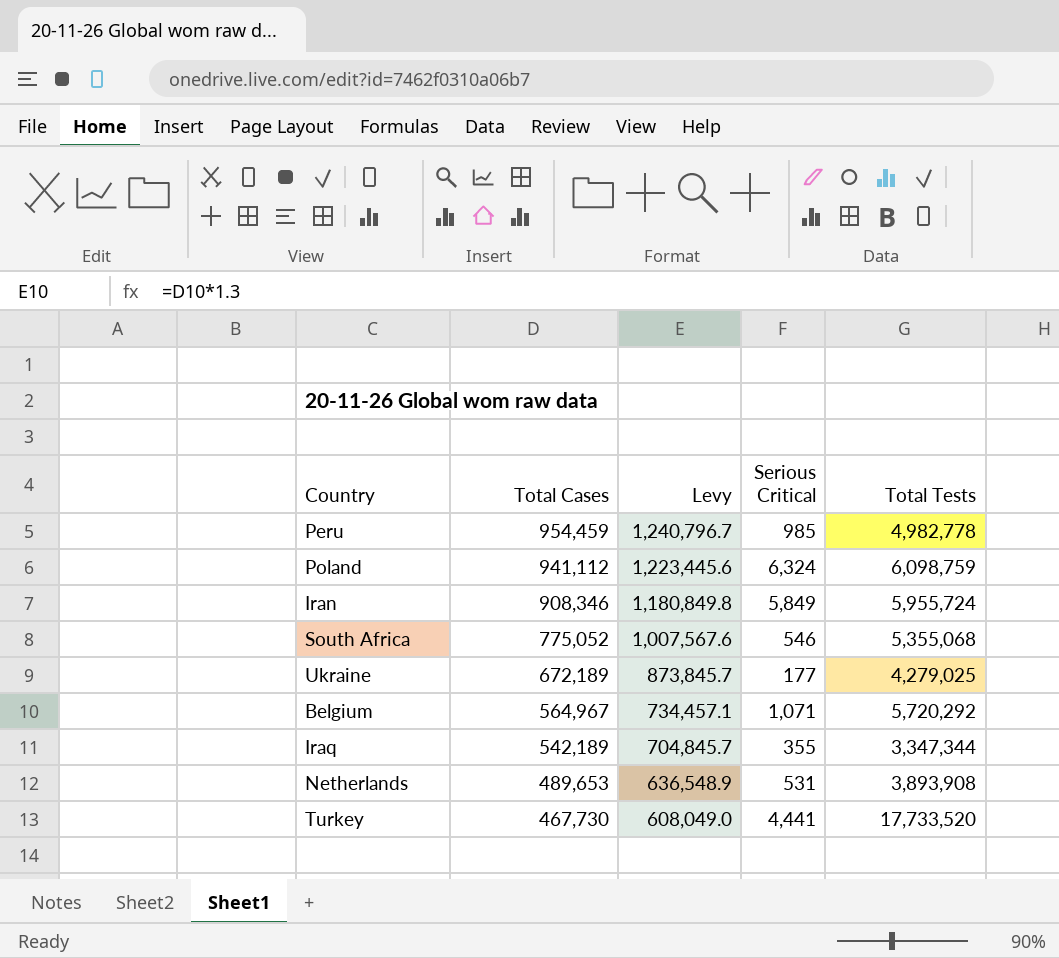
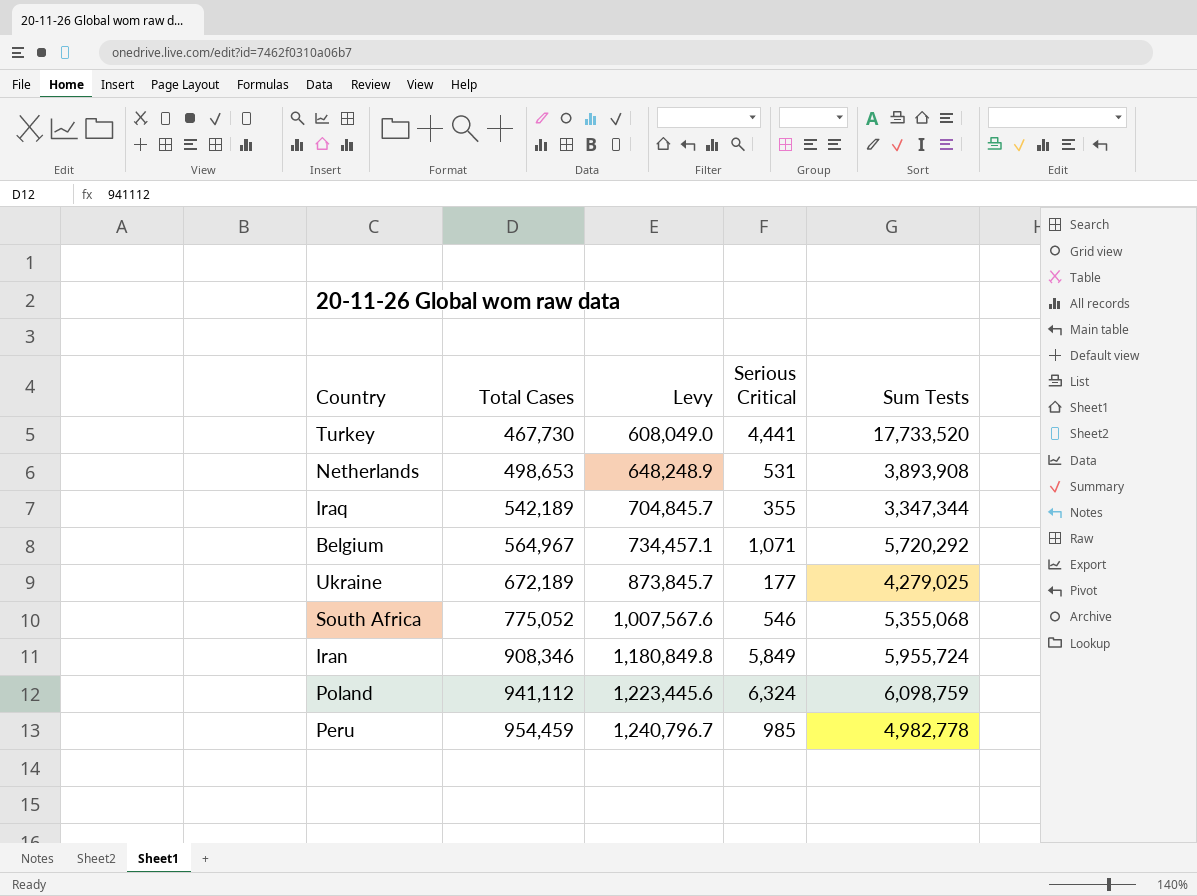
row order: Total Cases descending -> Total Cases ascending
column name: Total Tests -> Sum Tests
Netherlands | Total Cases: 489,653 -> 498,653
Netherlands | Levy: 636,548.9 -> 648,248.9

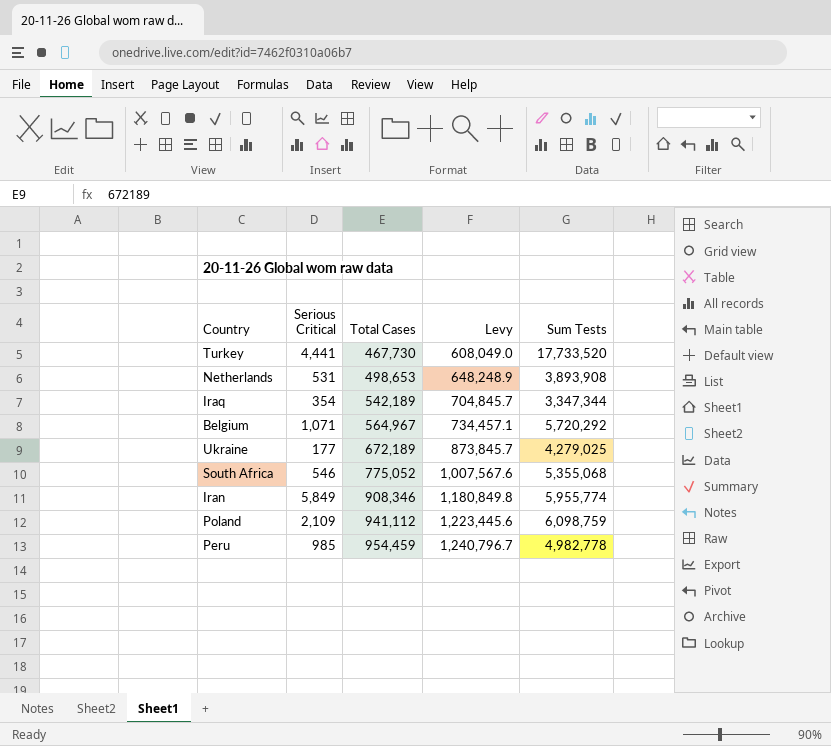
column Serious Critical | position: 4 -> 2
Iraq | Serious Critical: 355 -> 354
Iran | Sum Tests: 5,955,724 -> 5,955,774
Poland | Serious Critical: 6,324 -> 2,109

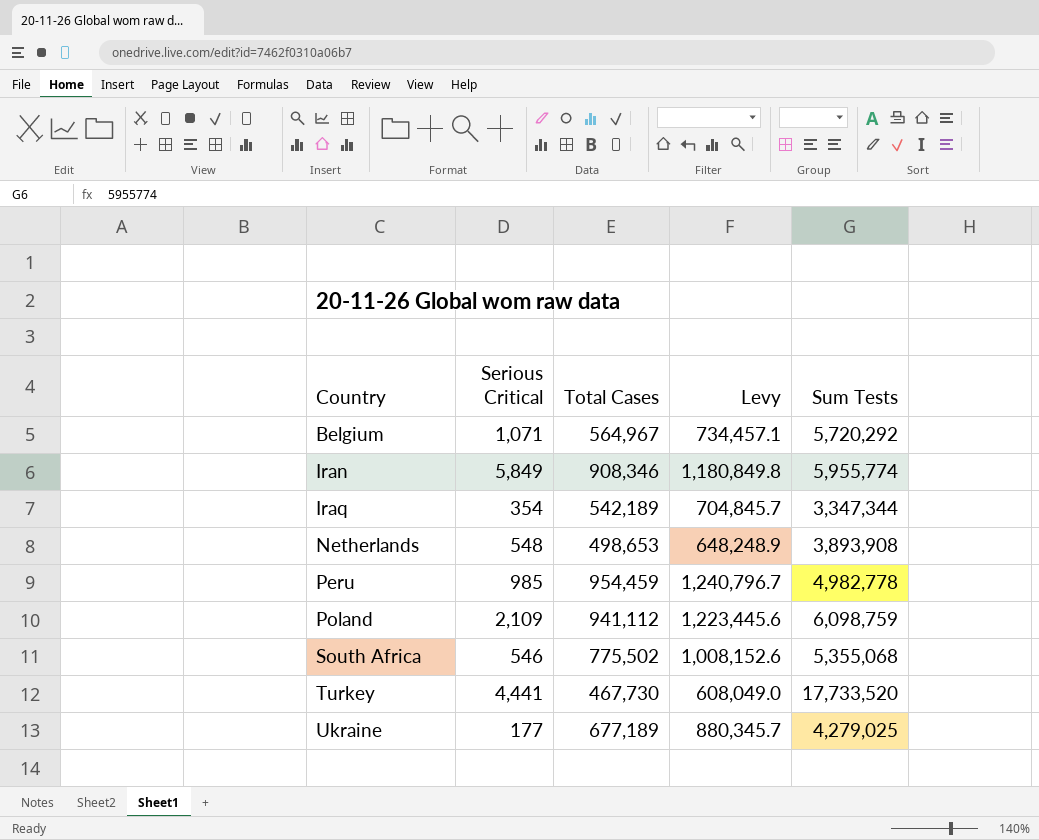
row order: Total Cases ascending -> Country ascending
Netherlands | Serious Critical: 531 -> 548
South Africa | Total Cases: 775,052 -> 775,502
South Africa | Levy: 1,007,567.6 -> 1,008,152.6
Ukraine | Total Cases: 672,189 -> 677,189
Ukraine | Levy: 873,845.7 -> 880,345.7

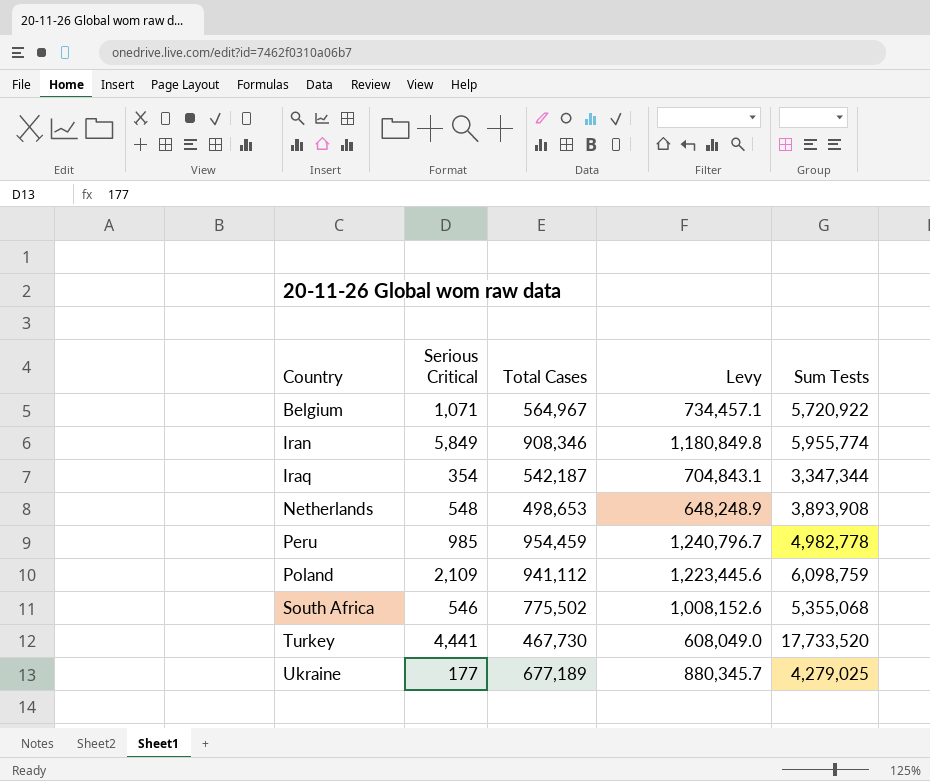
Belgium | Sum Tests: 5,720,292 -> 5,720,922
Iraq | Total Cases: 542,189 -> 542,187
Iraq | Levy: 704,845.7 -> 704,843.1

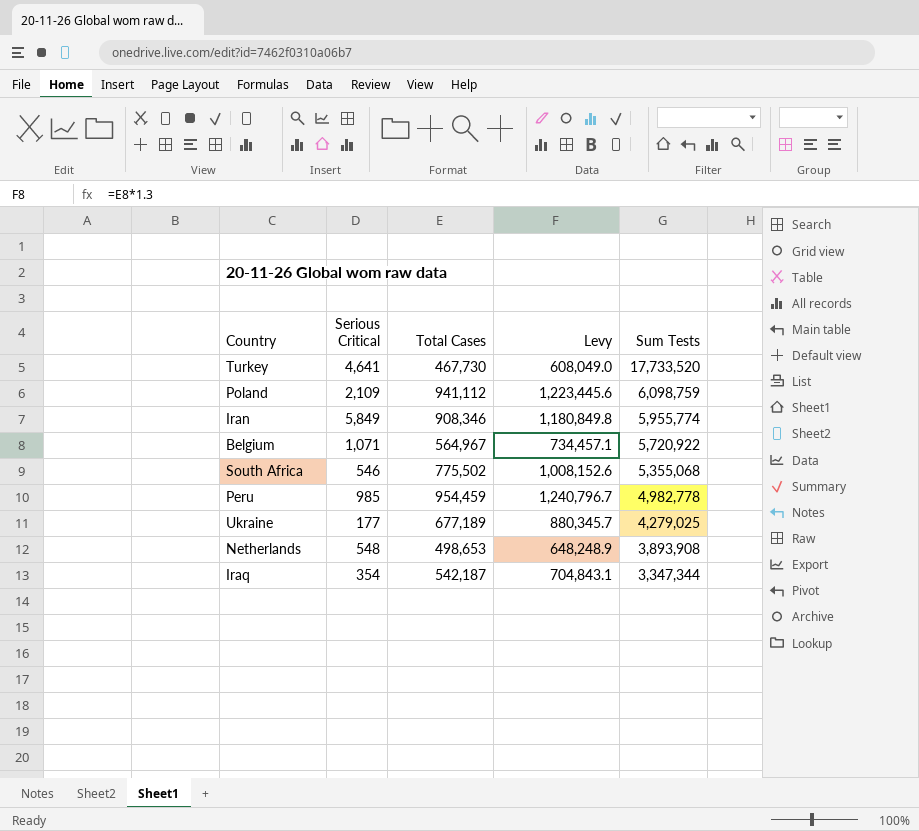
row order: Country ascending -> Sum Tests descending
Turkey | Serious Critical: 4,441 -> 4,641

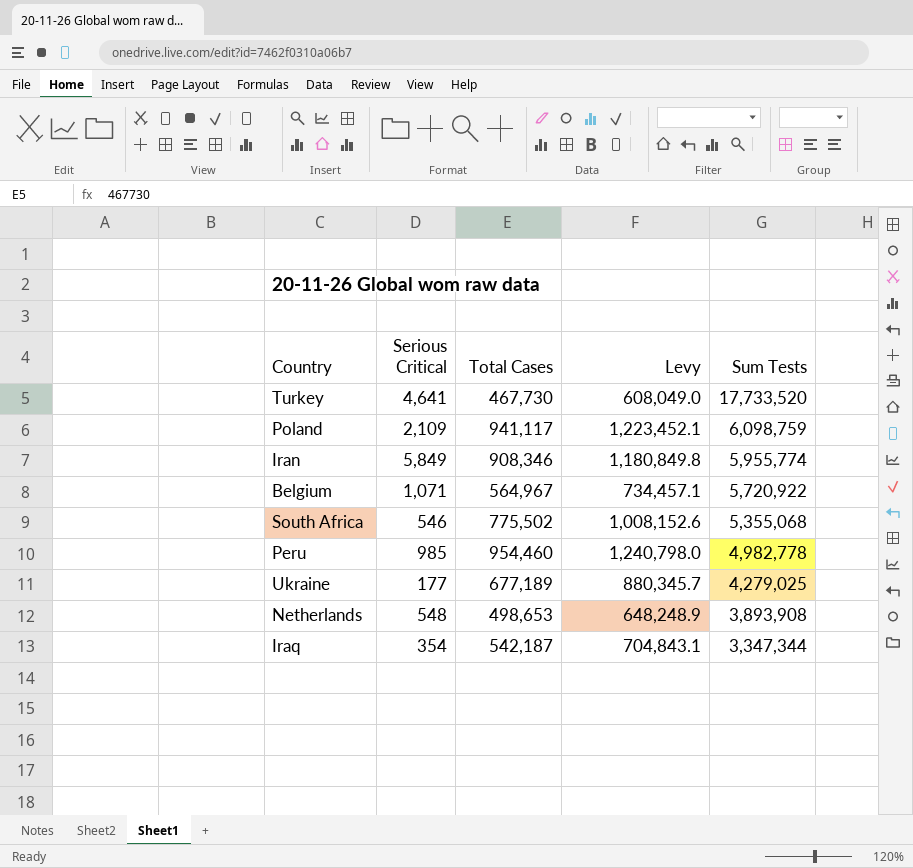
Poland | Total Cases: 941,112 -> 941,117
Poland | Levy: 1,223,445.6 -> 1,223,452.1
Peru | Total Cases: 954,459 -> 954,460
Peru | Levy: 1,240,796.7 -> 1,240,798.0

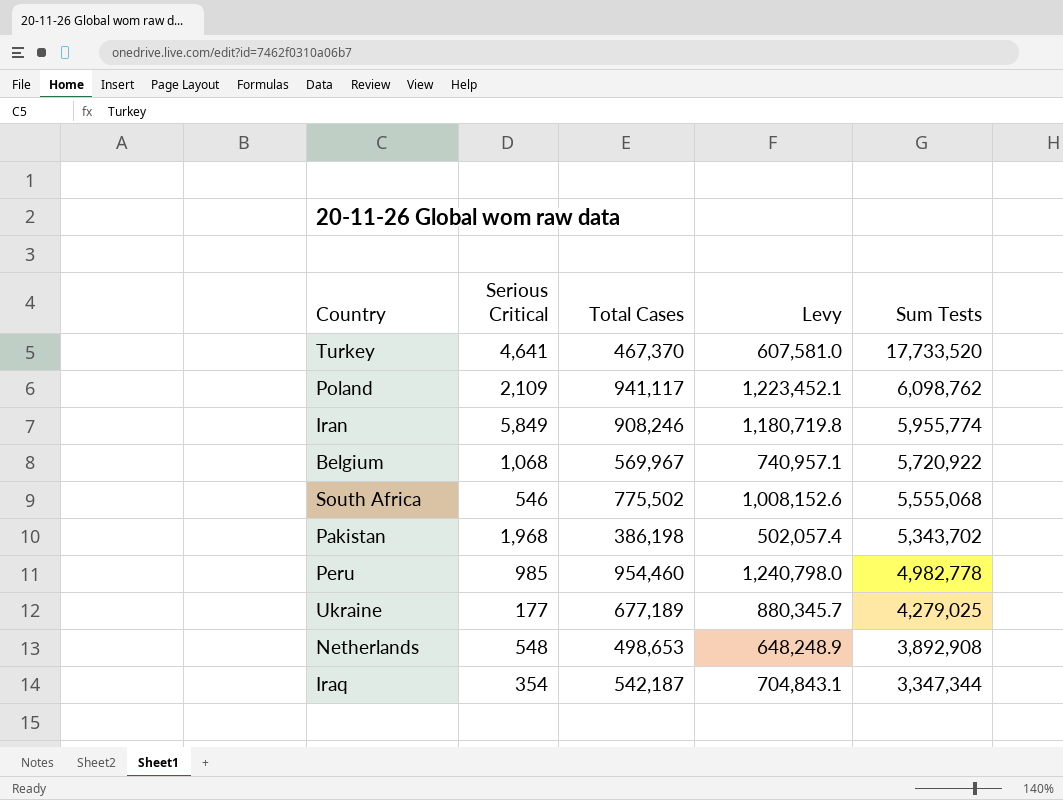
Turkey | Total Cases: 467,730 -> 467,370
Turkey | Levy: 608,049.0 -> 607,581.0
Poland | Sum Tests: 6,098,759 -> 6,098,762
Iran | Total Cases: 908,346 -> 908,246
Iran | Levy: 1,180,849.8 -> 1,180,719.8
Belgium | Serious Critical: 1,071 -> 1,068
Belgium | Total Cases: 564,967 -> 569,967
Belgium | Levy: 734,457.1 -> 740,957.1
South Africa | Sum Tests: 5,355,068 -> 5,555,068
row Pakistan: none -> 1,968 | 386,198 | 502,057.4 | 5,343,702
Netherlands | Sum Tests: 3,893,908 -> 3,892,908

